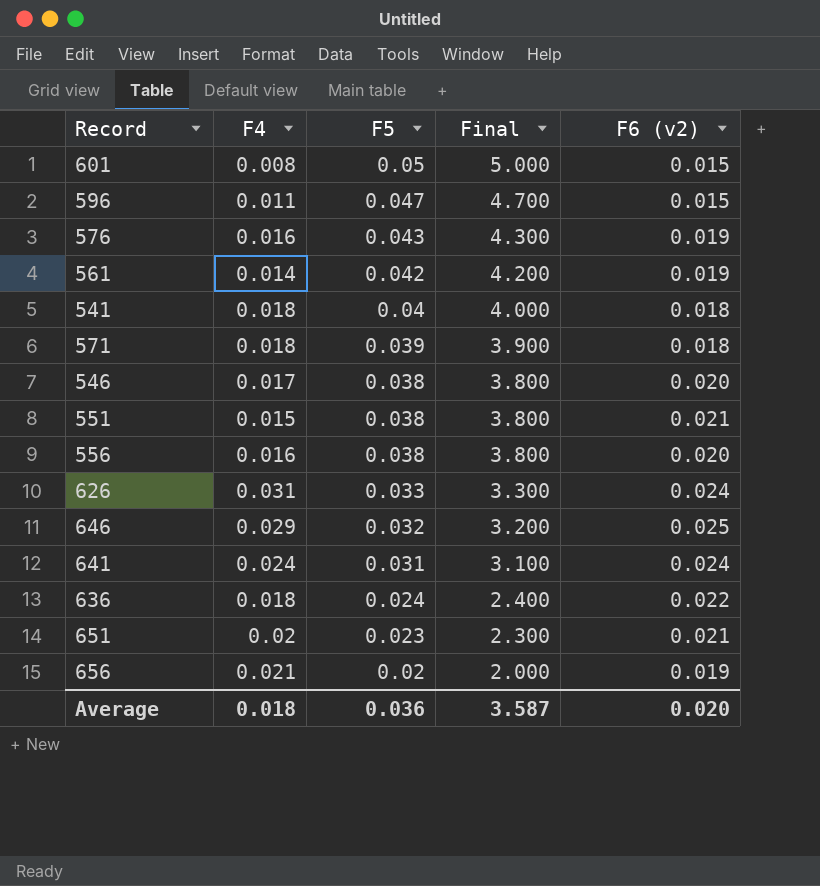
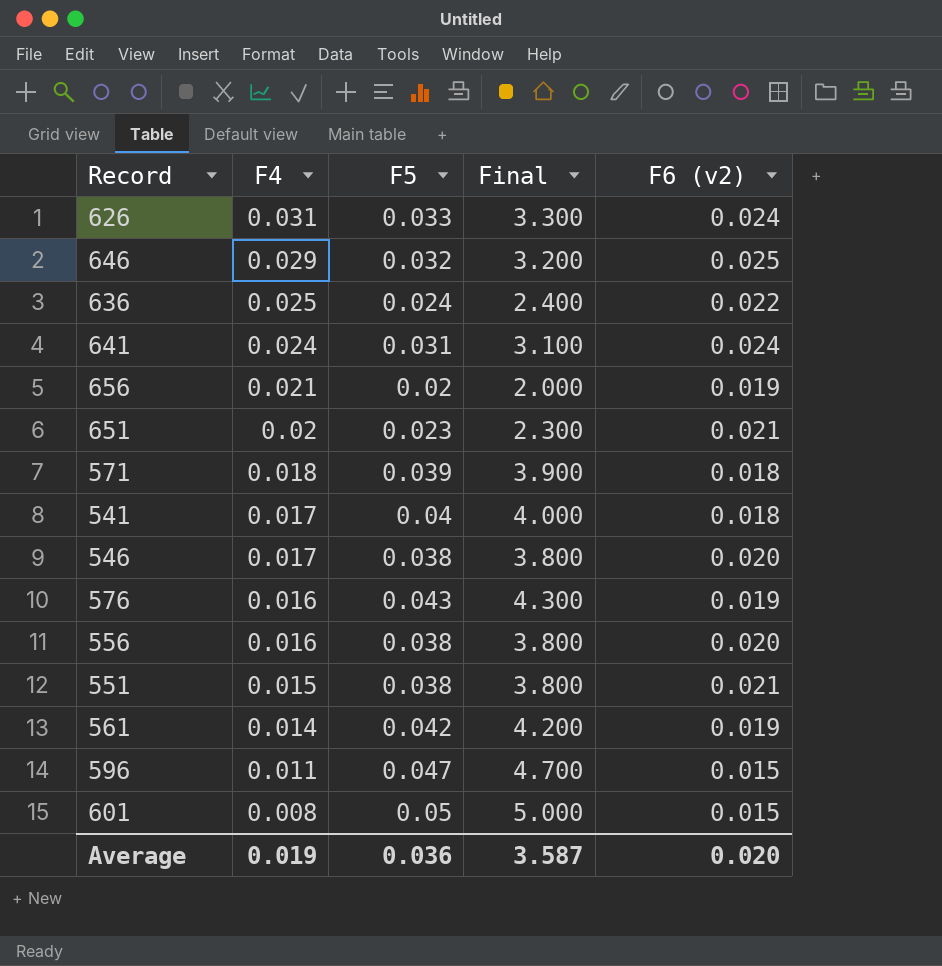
row order: F5 descending -> F4 descending
636 | F4: 0.018 -> 0.025
541 | F4: 0.018 -> 0.017
Average | F4: 0.018 -> 0.019

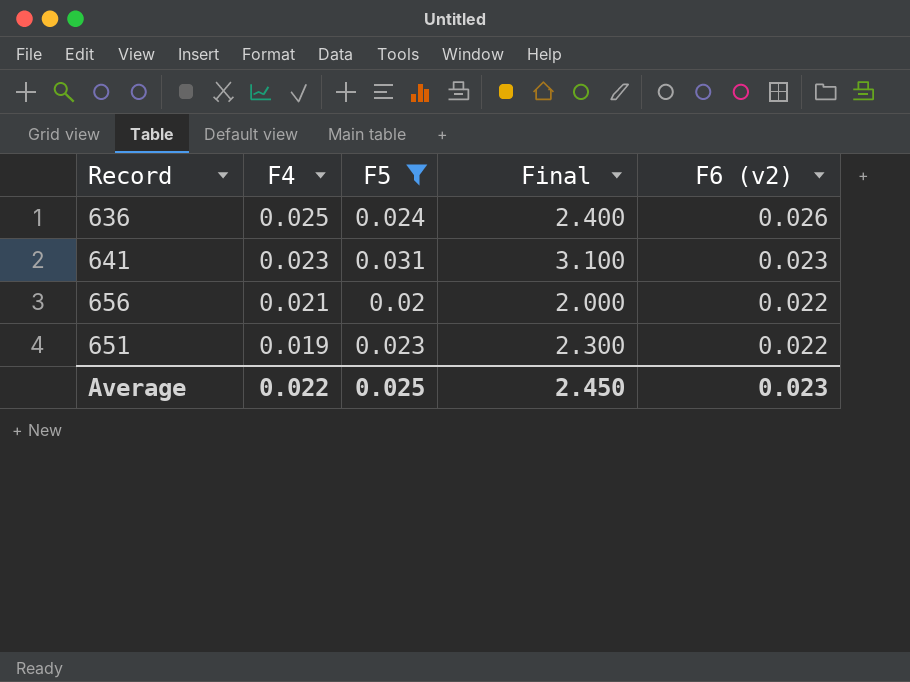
filter: none -> F5 <= 0.031
636 | F6 (v2): 0.022 -> 0.026
641 | F4: 0.024 -> 0.023
641 | F6 (v2): 0.024 -> 0.023
656 | F6 (v2): 0.019 -> 0.022
651 | F4: 0.02 -> 0.019
651 | F6 (v2): 0.021 -> 0.022
Average | F4: 0.019 -> 0.022
Average | F5: 0.036 -> 0.025
Average | Final: 3.587 -> 2.450
Average | F6 (v2): 0.020 -> 0.023

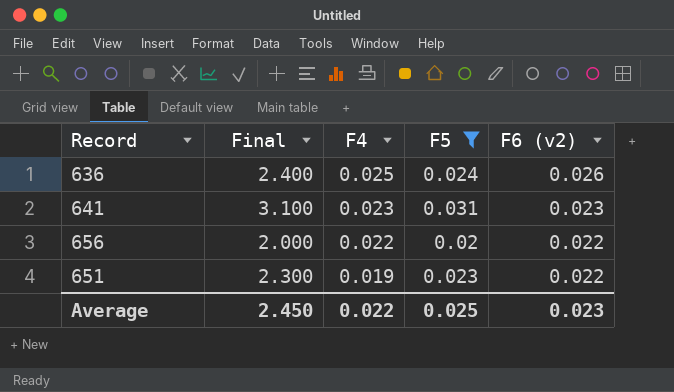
column Final | position: 4 -> 2
656 | F4: 0.021 -> 0.022

